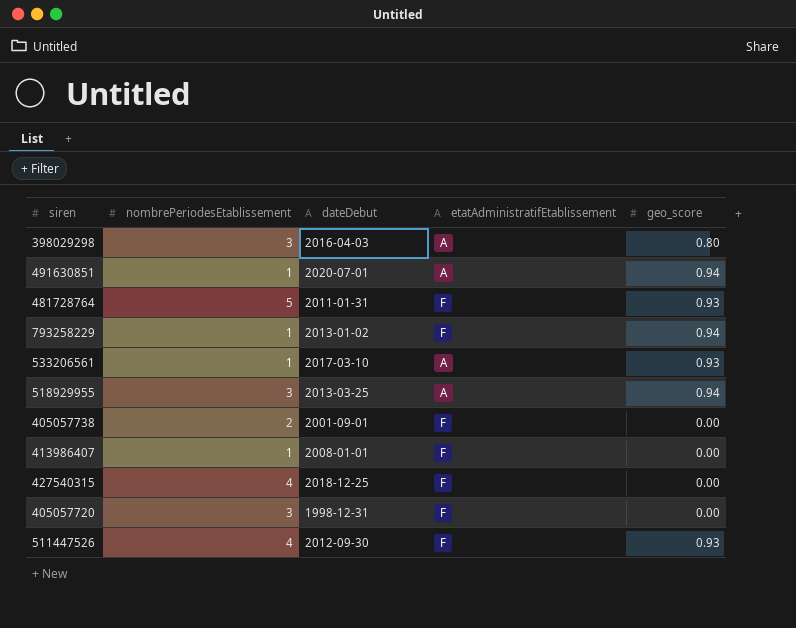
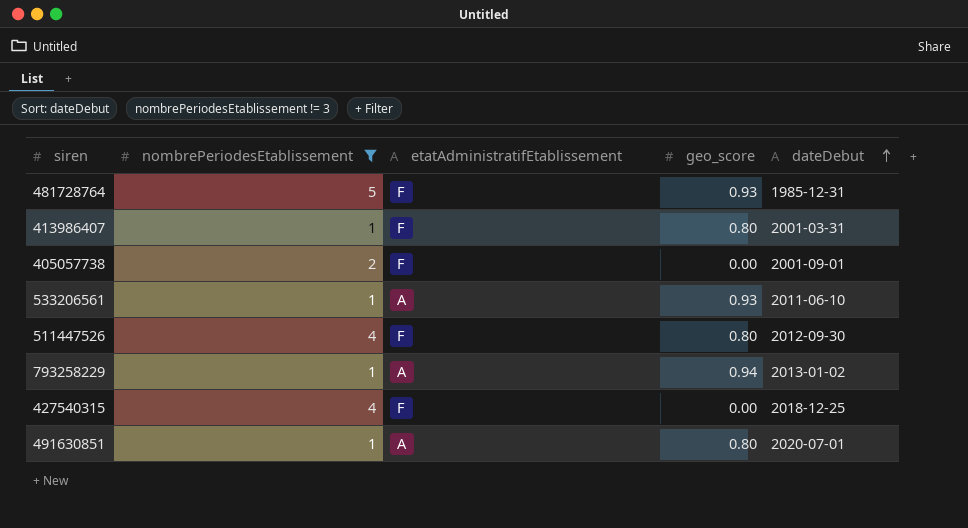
filter: none -> nombrePeriodesEtablissement != 3
row order: none -> dateDebut ascending
column dateDebut | position: 3 -> 5
481728764 | dateDebut: 2011-01-31 -> 1985-12-31
413986407 | geo_score: 0.00 -> 0.80
413986407 | dateDebut: 2008-01-01 -> 2001-03-31
533206561 | dateDebut: 2017-03-10 -> 2011-06-10
511447526 | geo_score: 0.93 -> 0.80
793258229 | etatAdministratifEtablissement: F -> A
491630851 | geo_score: 0.94 -> 0.80

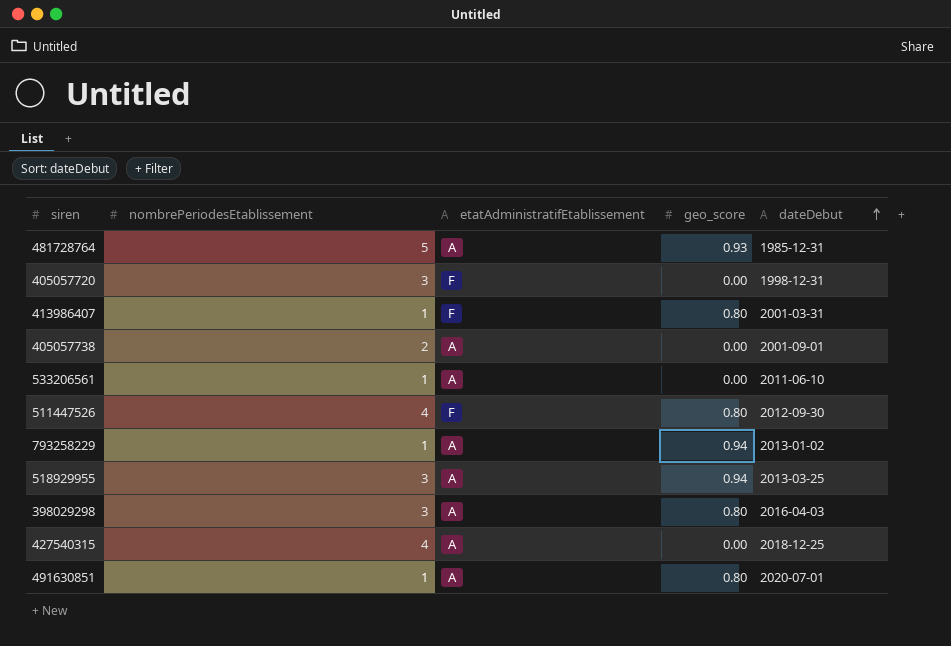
filter: nombrePeriodesEtablissement != 3 -> none
481728764 | etatAdministratifEtablissement: F -> A
405057738 | etatAdministratifEtablissement: F -> A
533206561 | geo_score: 0.93 -> 0.00
427540315 | etatAdministratifEtablissement: F -> A

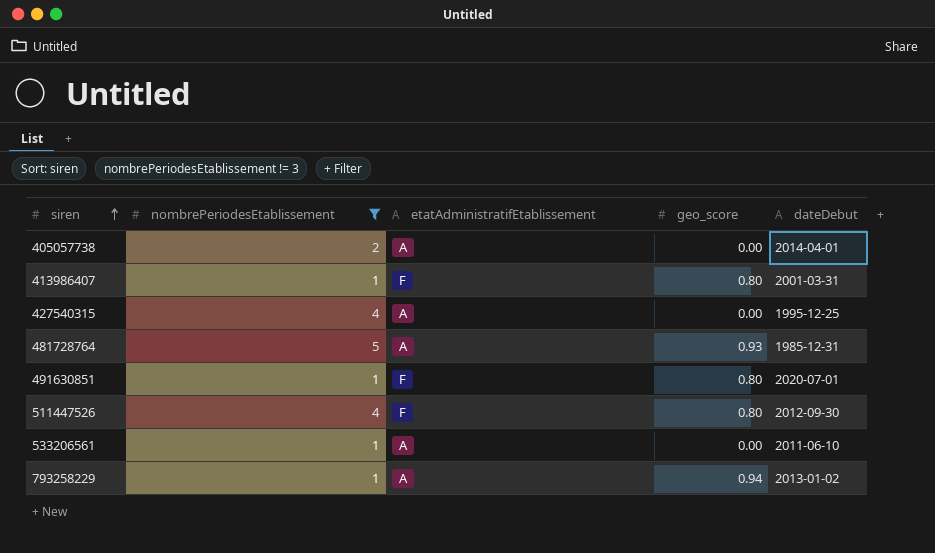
filter: none -> nombrePeriodesEtablissement != 3
row order: dateDebut ascending -> siren ascending
405057738 | dateDebut: 2001-09-01 -> 2014-04-01
427540315 | dateDebut: 2018-12-25 -> 1995-12-25
491630851 | etatAdministratifEtablissement: A -> F

